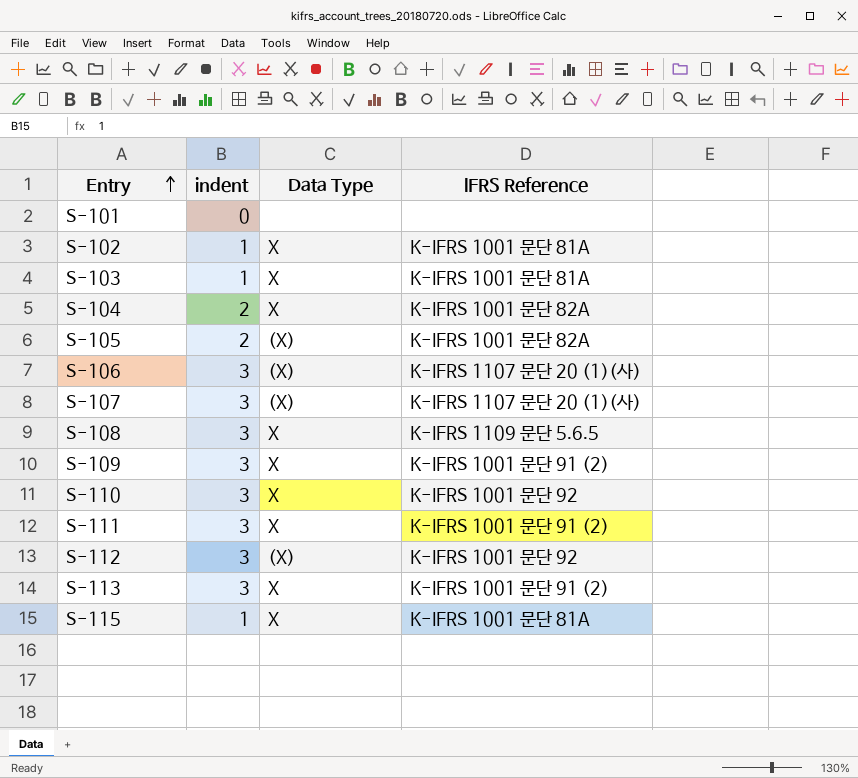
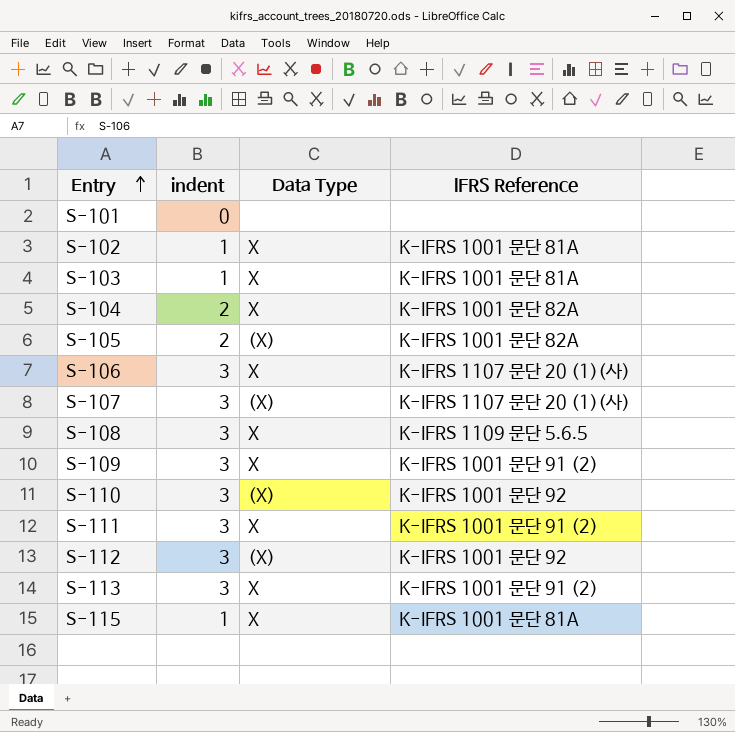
S-106 | Data Type: (X) -> X
S-110 | Data Type: X -> (X)

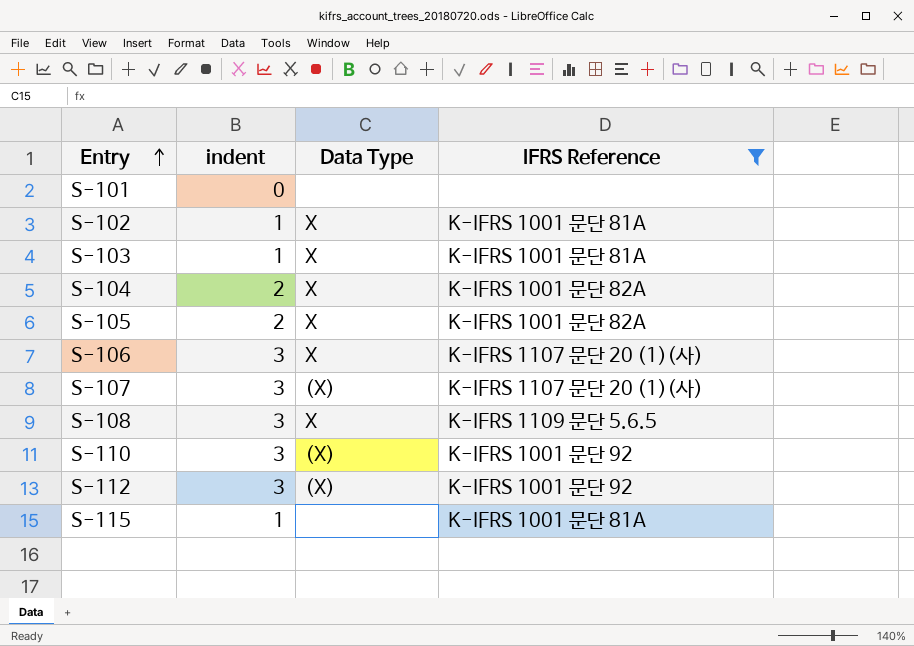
filter: none -> IFRS Reference != K-IFRS 1001 문단 91 (2)
S-105 | Data Type: (X) -> X
S-115 | Data Type: X -> none

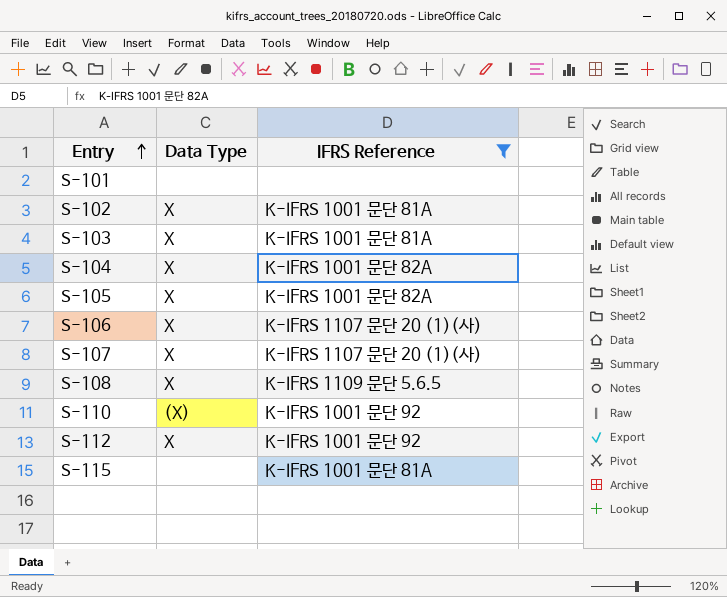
column indent | position: 2 -> none
S-107 | Data Type: (X) -> X
S-112 | Data Type: (X) -> X

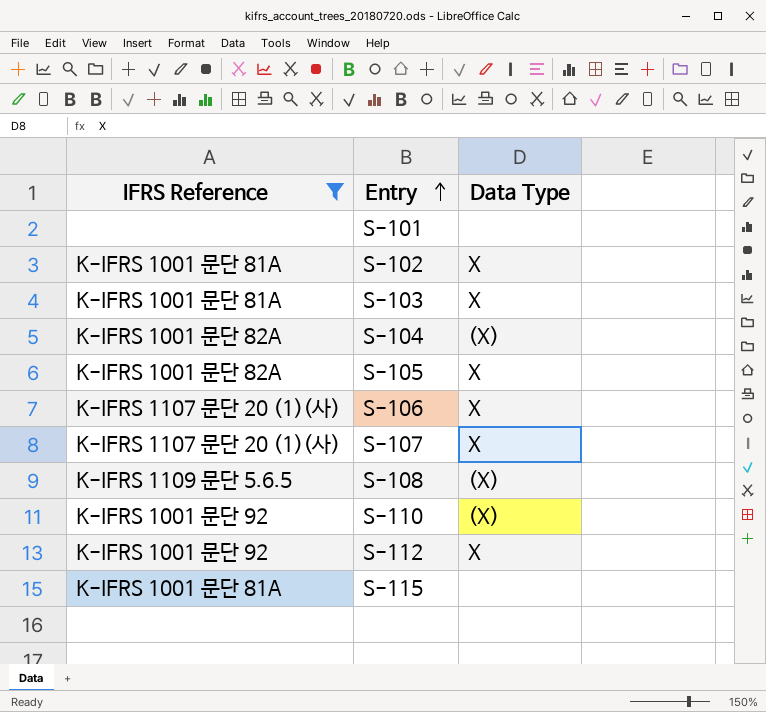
column IFRS Reference | position: 3 -> 1
S-104 | Data Type: X -> (X)
S-108 | Data Type: X -> (X)

